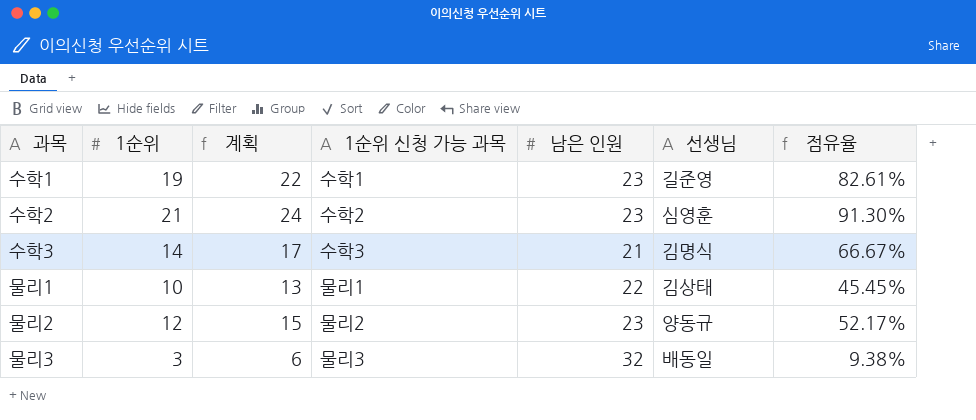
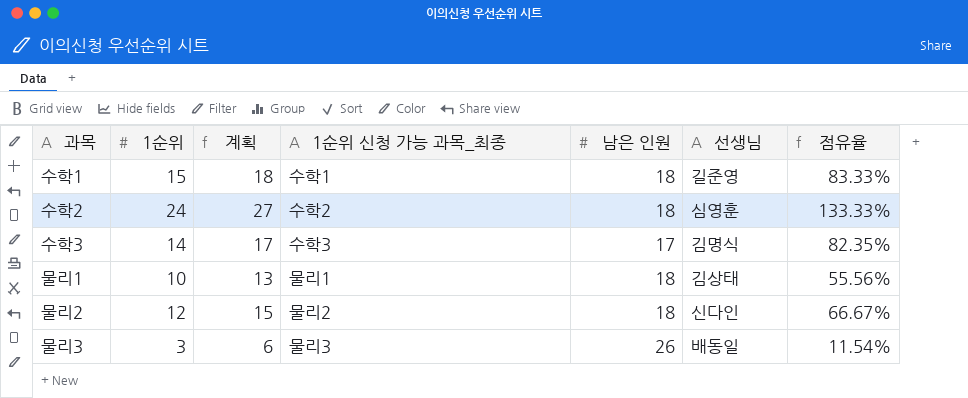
column name: 1순위 신청 가능 과목 -> 1순위 신청 가능 과목_최종
수학1 | 1순위: 19 -> 15
수학1 | 계획: 22 -> 18
수학1 | 남은 인원: 23 -> 18
수학1 | 점유율: 82.61% -> 83.33%
수학2 | 1순위: 21 -> 24
수학2 | 계획: 24 -> 27
수학2 | 남은 인원: 23 -> 18
수학2 | 점유율: 91.30% -> 133.33%
수학3 | 남은 인원: 21 -> 17
수학3 | 점유율: 66.67% -> 82.35%
물리1 | 남은 인원: 22 -> 18
물리1 | 점유율: 45.45% -> 55.56%
물리2 | 남은 인원: 23 -> 18
물리2 | 선생님: 양동규 -> 신다인
물리2 | 점유율: 52.17% -> 66.67%
물리3 | 남은 인원: 32 -> 26
물리3 | 점유율: 9.38% -> 11.54%

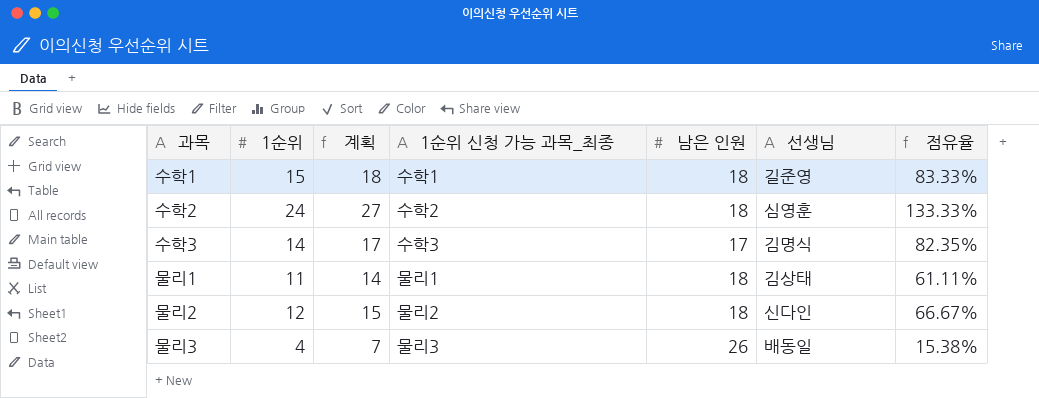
물리1 | 1순위: 10 -> 11
물리1 | 계획: 13 -> 14
물리1 | 점유율: 55.56% -> 61.11%
물리3 | 1순위: 3 -> 4
물리3 | 계획: 6 -> 7
물리3 | 점유율: 11.54% -> 15.38%

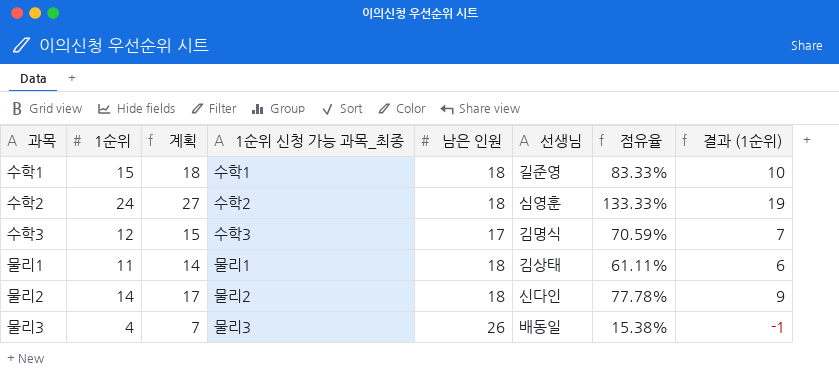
column 결과 (1순위) | formula: none -> [1순위] - 5
수학3 | 1순위: 14 -> 12
수학3 | 계획: 17 -> 15
수학3 | 점유율: 82.35% -> 70.59%
물리2 | 1순위: 12 -> 14
물리2 | 계획: 15 -> 17
물리2 | 점유율: 66.67% -> 77.78%

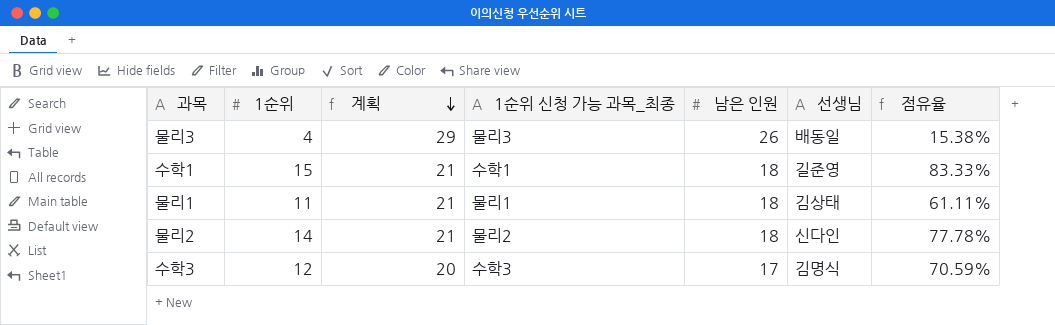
row order: none -> 계획 descending
column 결과 (1순위) | formula: [1순위] - 5 -> none
column 계획 | formula: [1순위] + 3 -> [남은 인원] + 3
row 수학2: 24 | 27 | 수학2 | 18 | 심영훈 | 133.33% | 19 -> none

